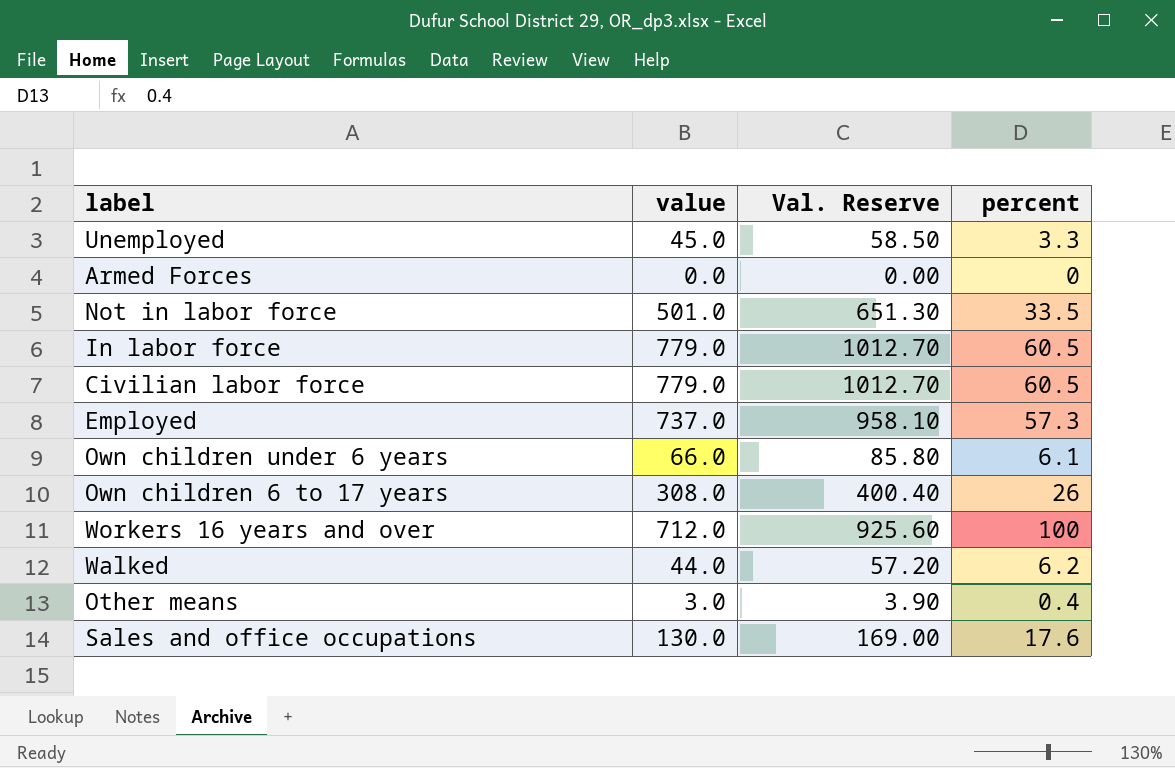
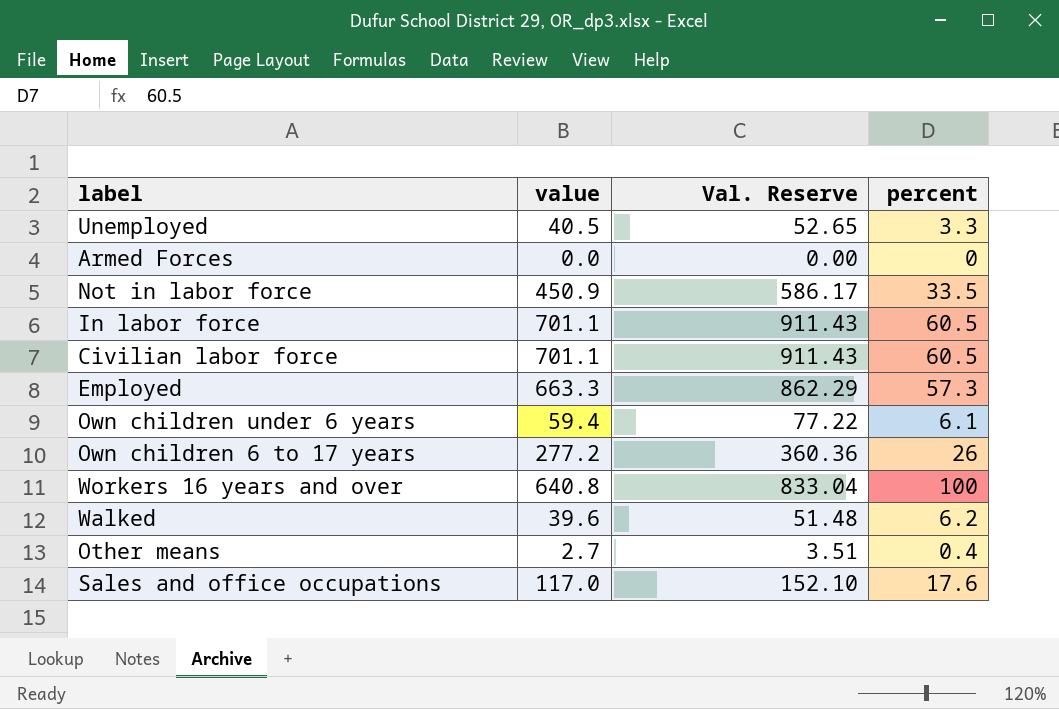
Unemployed | value: 45.0 -> 40.5
Unemployed | Val. Reserve: 58.50 -> 52.65
Not in labor force | value: 501.0 -> 450.9
Not in labor force | Val. Reserve: 651.30 -> 586.17
In labor force | value: 779.0 -> 701.1
In labor force | Val. Reserve: 1012.70 -> 911.43
Civilian labor force | value: 779.0 -> 701.1
Civilian labor force | Val. Reserve: 1012.70 -> 911.43
Employed | value: 737.0 -> 663.3
Employed | Val. Reserve: 958.10 -> 862.29
Own children under 6 years | value: 66.0 -> 59.4
Own children under 6 years | Val. Reserve: 85.80 -> 77.22
Own children 6 to 17 years | value: 308.0 -> 277.2
Own children 6 to 17 years | Val. Reserve: 400.40 -> 360.36
Workers 16 years and over | value: 712.0 -> 640.8
Workers 16 years and over | Val. Reserve: 925.60 -> 833.04
Walked | value: 44.0 -> 39.6
Walked | Val. Reserve: 57.20 -> 51.48
Other means | value: 3.0 -> 2.7
Other means | Val. Reserve: 3.90 -> 3.51
Sales and office occupations | value: 130.0 -> 117.0
Sales and office occupations | Val. Reserve: 169.00 -> 152.10

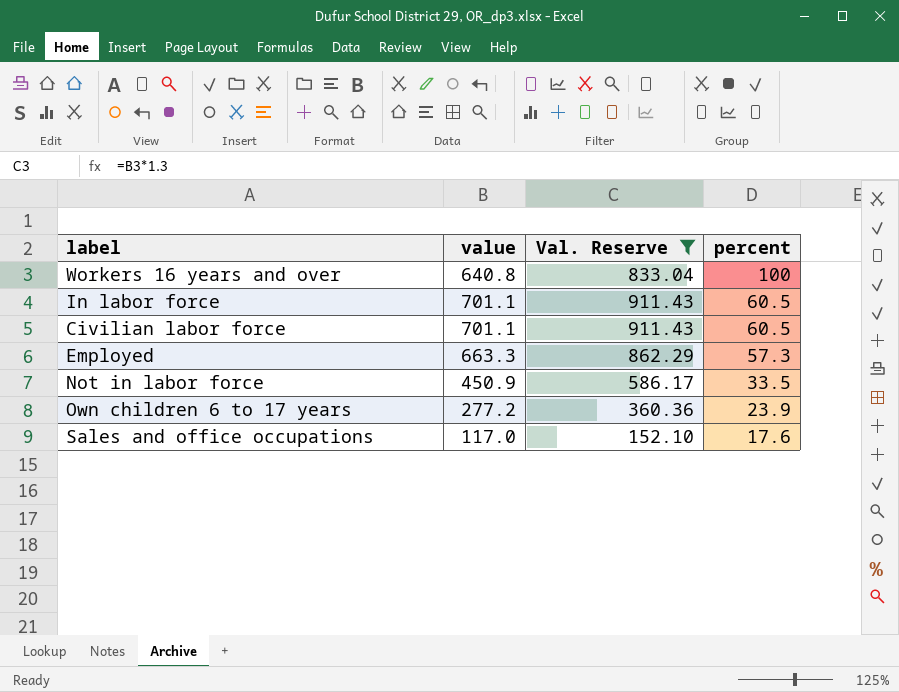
filter: none -> Val. Reserve >= 152.10
row order: none -> percent descending
Own children 6 to 17 years | percent: 26 -> 23.9

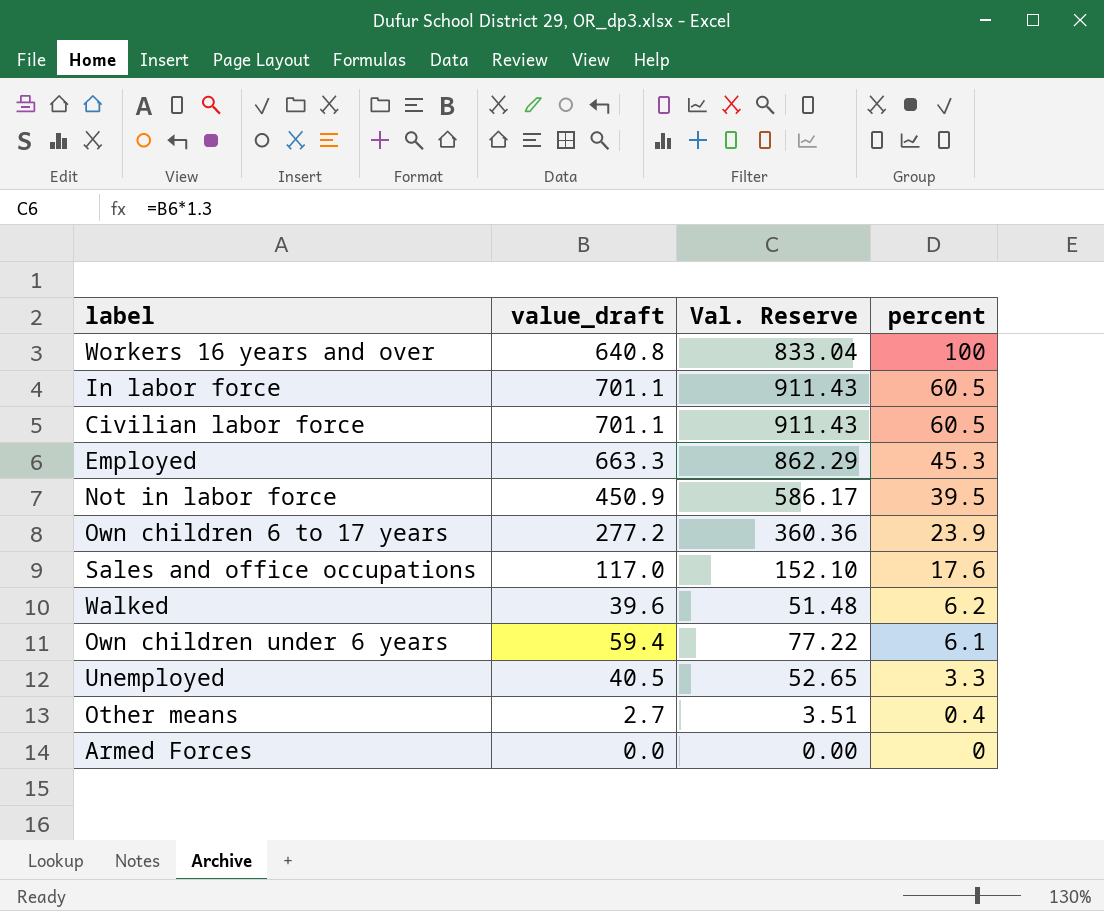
filter: Val. Reserve >= 152.10 -> none
column name: value -> value_draft
Employed | percent: 57.3 -> 45.3
Not in labor force | percent: 33.5 -> 39.5

